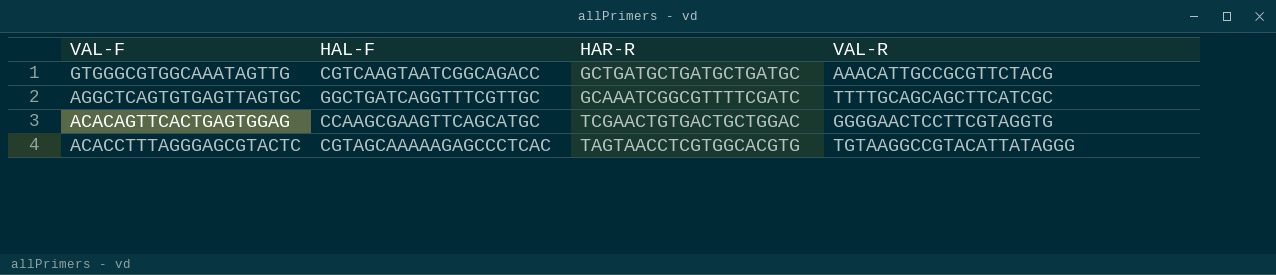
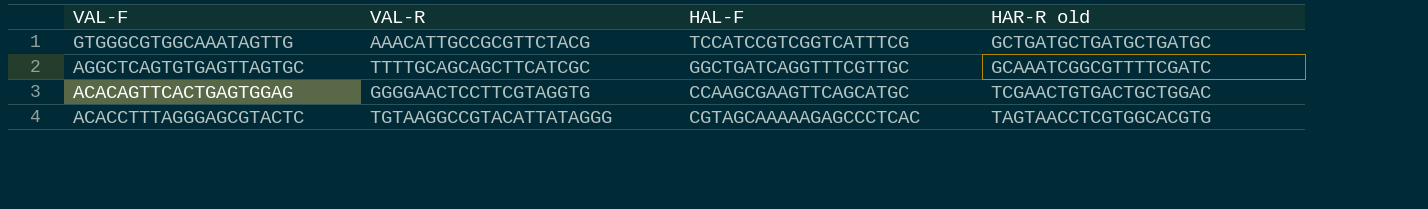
column VAL-R | position: 4 -> 2
column name: HAR-R -> HAR-R old
GTGGGCGTGGCAAATAGTTG | HAL-F: CGTCAAGTAATCGGCAGACC -> TCCATCCGTCGGTCATTTCG

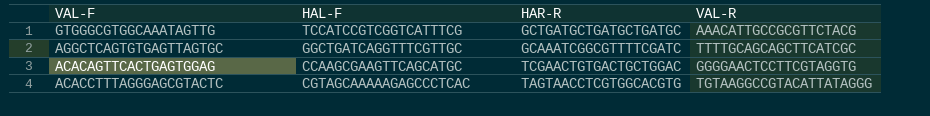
column name: HAR-R old -> HAR-R
column VAL-R | position: 2 -> 4

